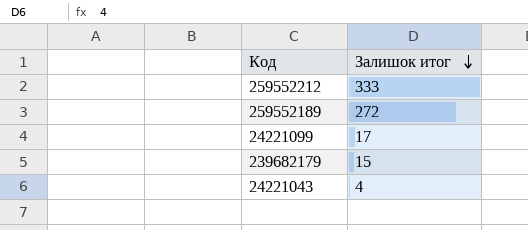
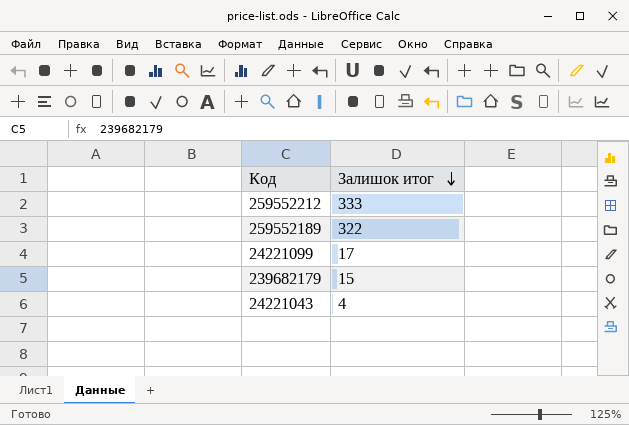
259552189 | Залишок итог: 272 -> 322

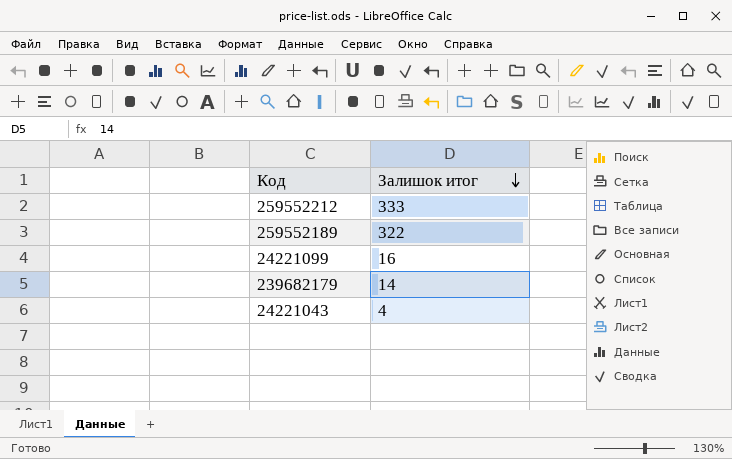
24221099 | Залишок итог: 17 -> 16
239682179 | Залишок итог: 15 -> 14

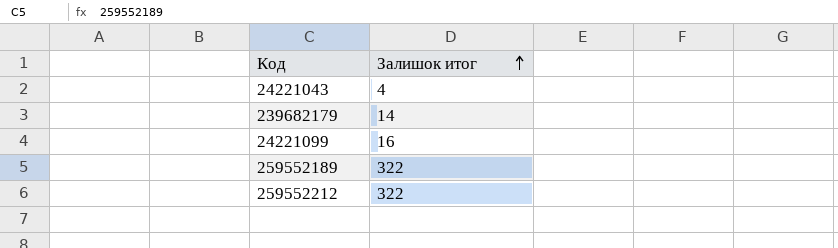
row order: Залишок итог descending -> Залишок итог ascending
259552212 | Залишок итог: 333 -> 322

